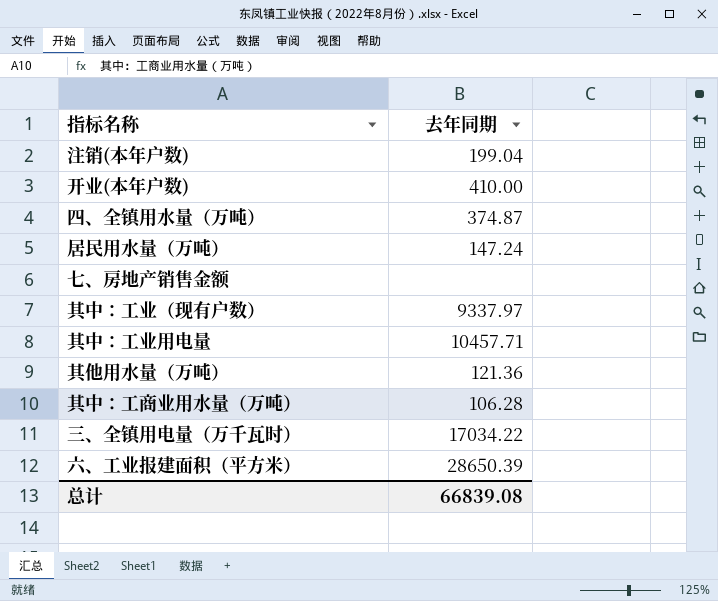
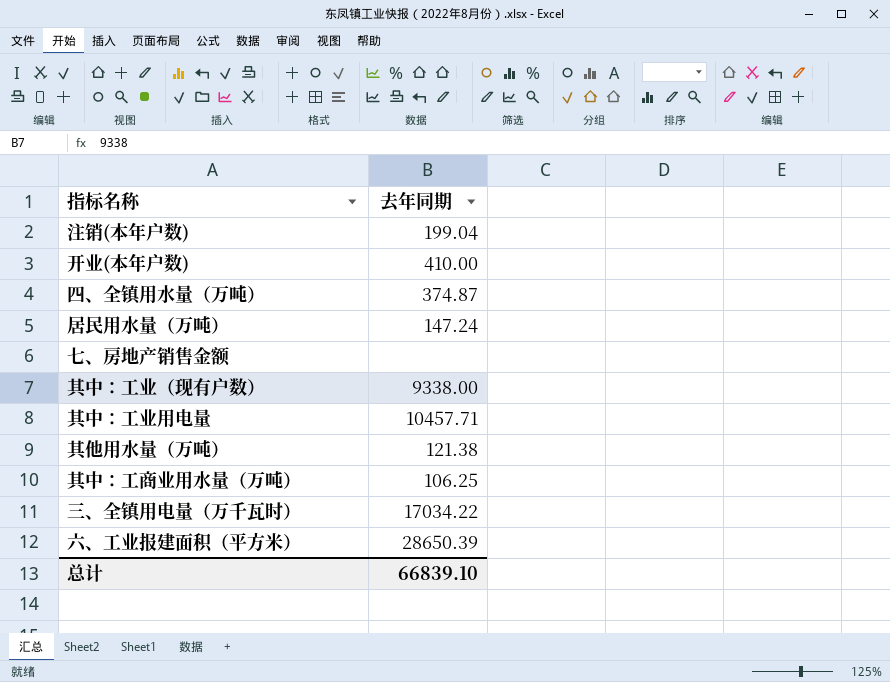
其中：工业（现有户数） | 去年同期: 9337.97 -> 9338.00
其他用水量（万吨） | 去年同期: 121.36 -> 121.38
其中：工商业用水量（万吨） | 去年同期: 106.28 -> 106.25
总计 | 去年同期: 66839.08 -> 66839.10

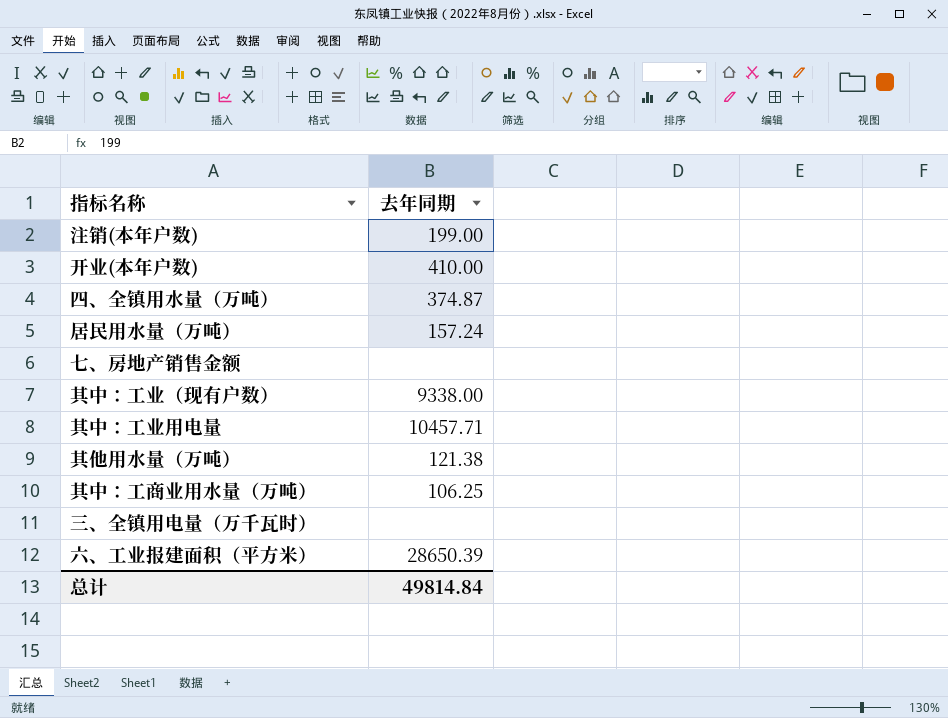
注销(本年户数) | 去年同期: 199.04 -> 199.00
居民用水量（万吨） | 去年同期: 147.24 -> 157.24
三、全镇用电量（万千瓦时） | 去年同期: 17034.22 -> none
总计 | 去年同期: 66839.10 -> 49814.84

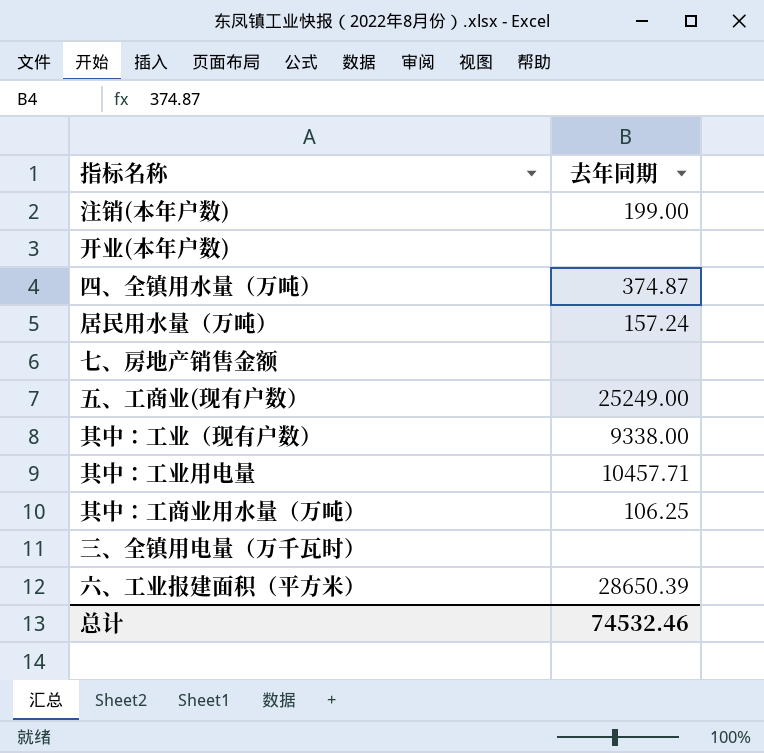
row 其他用水量（万吨）: 121.38 -> none
开业(本年户数) | 去年同期: 410.00 -> none
row 五、工商业(现有户数）: none -> 25249.00
总计 | 去年同期: 49814.84 -> 74532.46

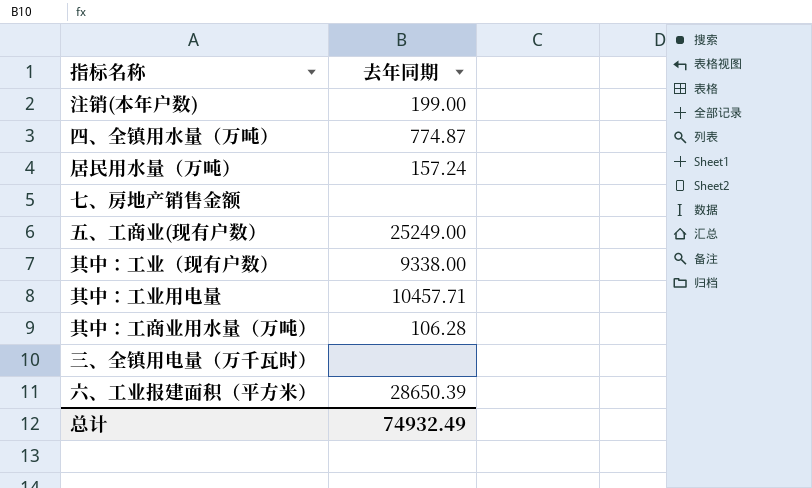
row 开业(本年户数): none -> none
四、全镇用水量（万吨） | 去年同期: 374.87 -> 774.87
其中：工商业用水量（万吨） | 去年同期: 106.25 -> 106.28
总计 | 去年同期: 74532.46 -> 74932.49

